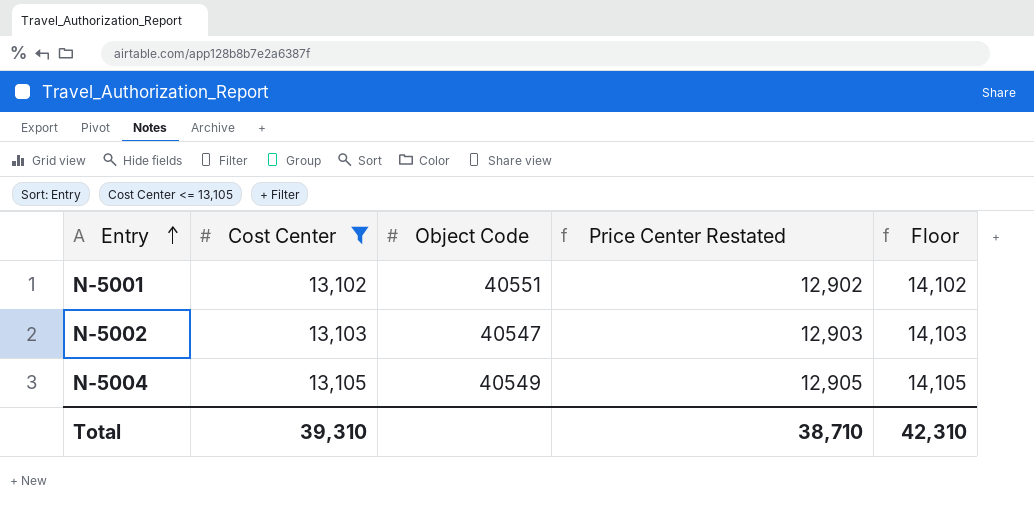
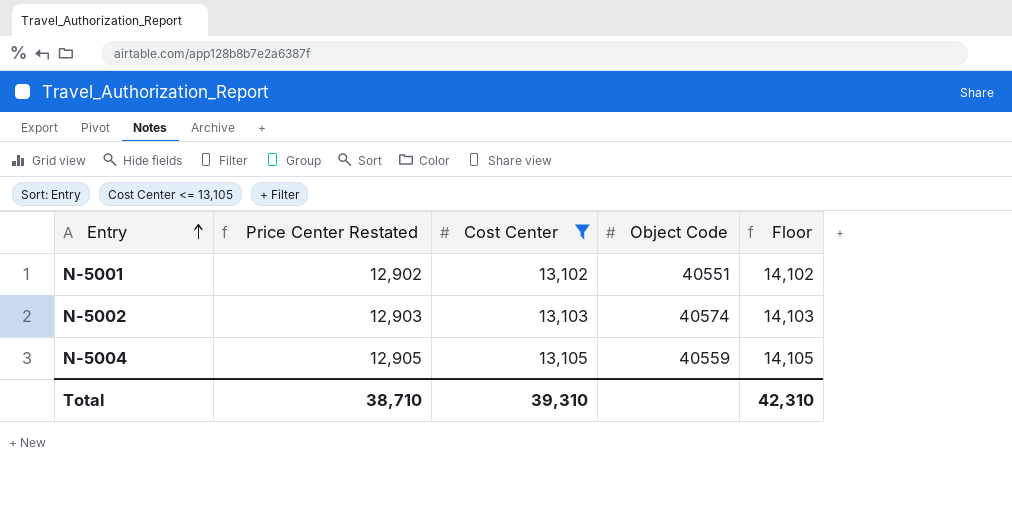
column Price Center Restated | position: 4 -> 2
N-5002 | Object Code: 40547 -> 40574
N-5004 | Object Code: 40549 -> 40559

